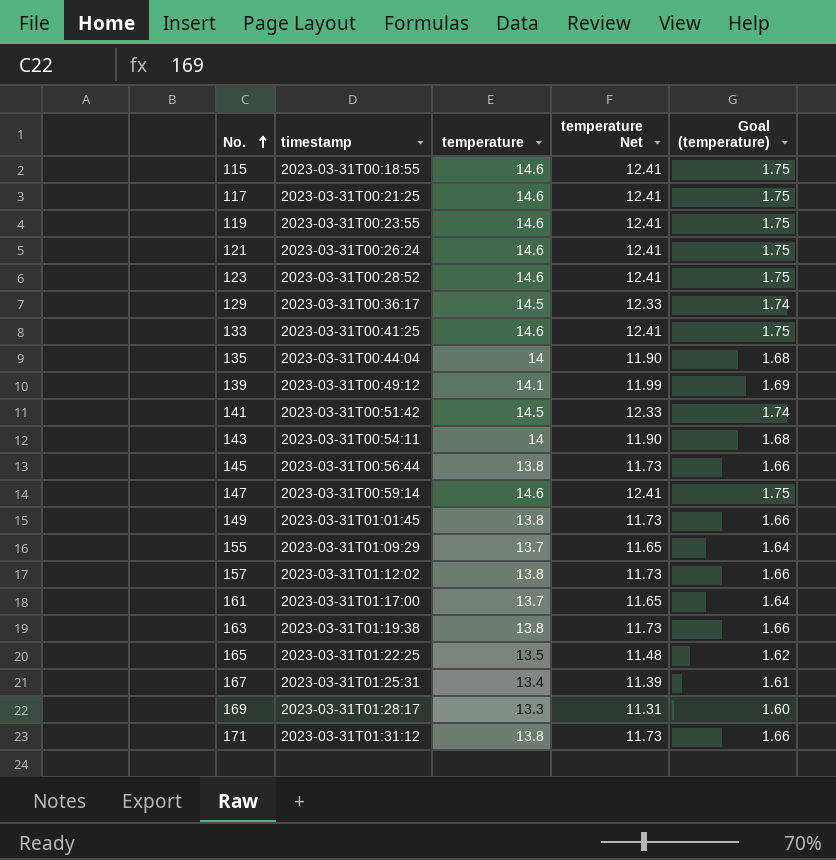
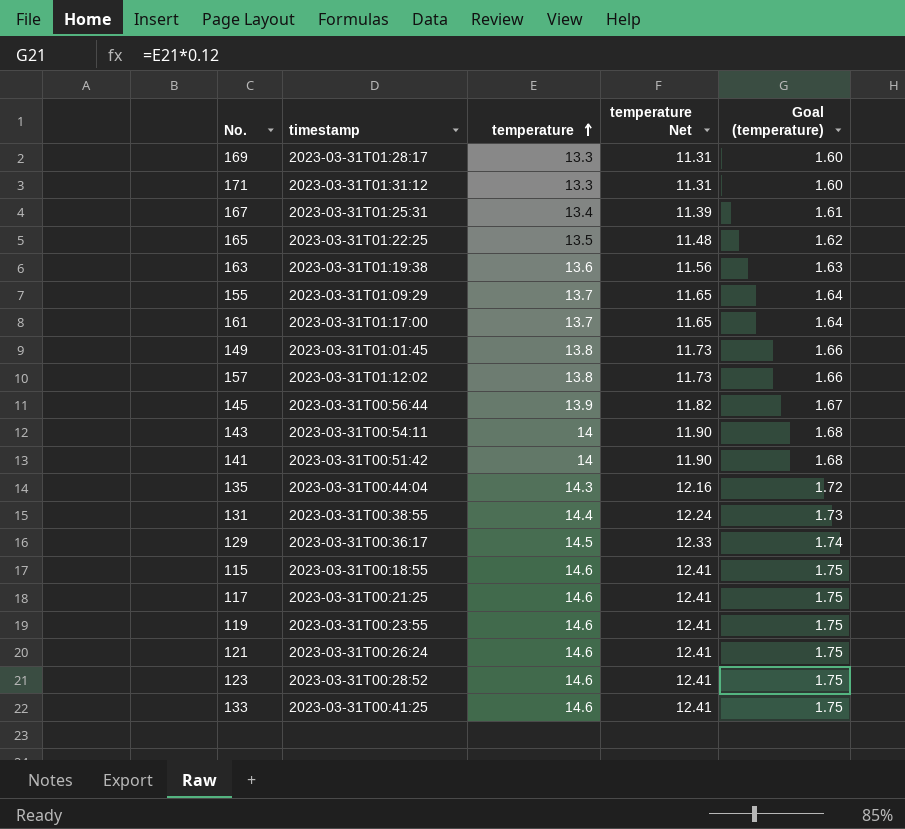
row order: No. ascending -> temperature ascending
row 139: 2023-03-31T00:49:12 | 14.1 | 11.99 | 1.69 -> none
row 147: 2023-03-31T00:59:14 | 14.6 | 12.41 | 1.75 -> none
171 | temperature: 13.8 -> 13.3
171 | temperature Net: 11.73 -> 11.31
171 | Goal (temperature): 1.66 -> 1.60
163 | temperature: 13.8 -> 13.6
163 | temperature Net: 11.73 -> 11.56
163 | Goal (temperature): 1.66 -> 1.63
145 | temperature: 13.8 -> 13.9
145 | temperature Net: 11.73 -> 11.82
145 | Goal (temperature): 1.66 -> 1.67
141 | temperature: 14.5 -> 14
141 | temperature Net: 12.33 -> 11.90
141 | Goal (temperature): 1.74 -> 1.68
135 | temperature: 14 -> 14.3
135 | temperature Net: 11.90 -> 12.16
135 | Goal (temperature): 1.68 -> 1.72
row 131: none -> 2023-03-31T00:38:55 | 14.4 | 12.24 | 1.73

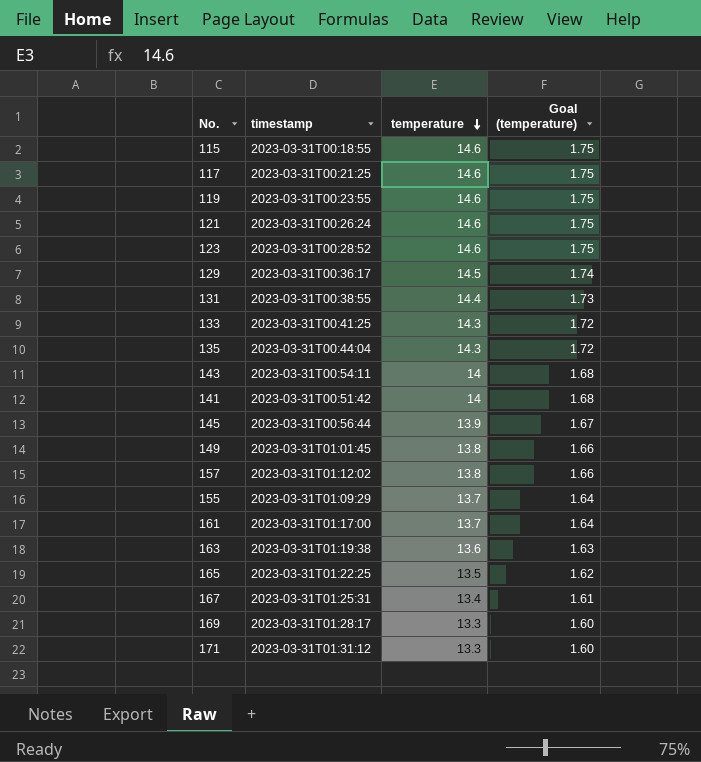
row order: temperature ascending -> temperature descending
column temperature Net | formula: [temperature] * 0.85 -> none
133 | temperature: 14.6 -> 14.3
133 | Goal (temperature): 1.75 -> 1.72

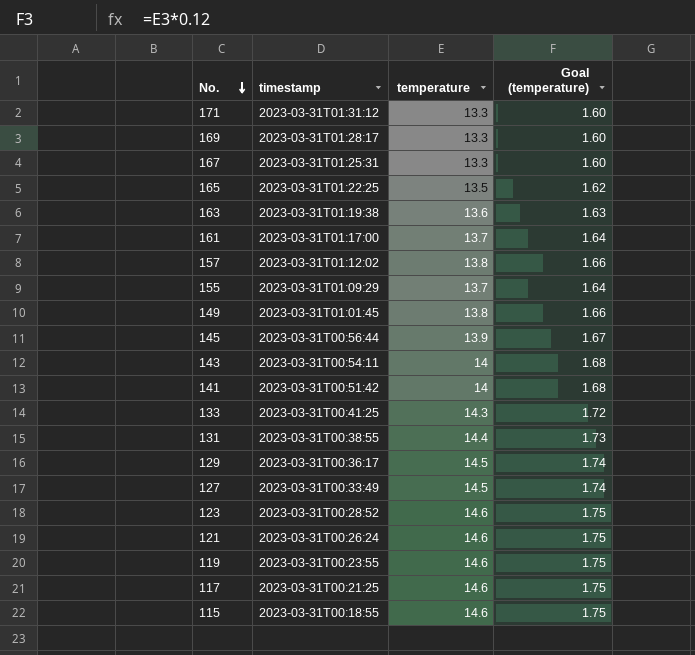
row order: temperature descending -> No. descending
row 135: 2023-03-31T00:44:04 | 14.3 | 1.72 -> none
167 | temperature: 13.4 -> 13.3
167 | Goal (temperature): 1.61 -> 1.60
row 127: none -> 2023-03-31T00:33:49 | 14.5 | 1.74

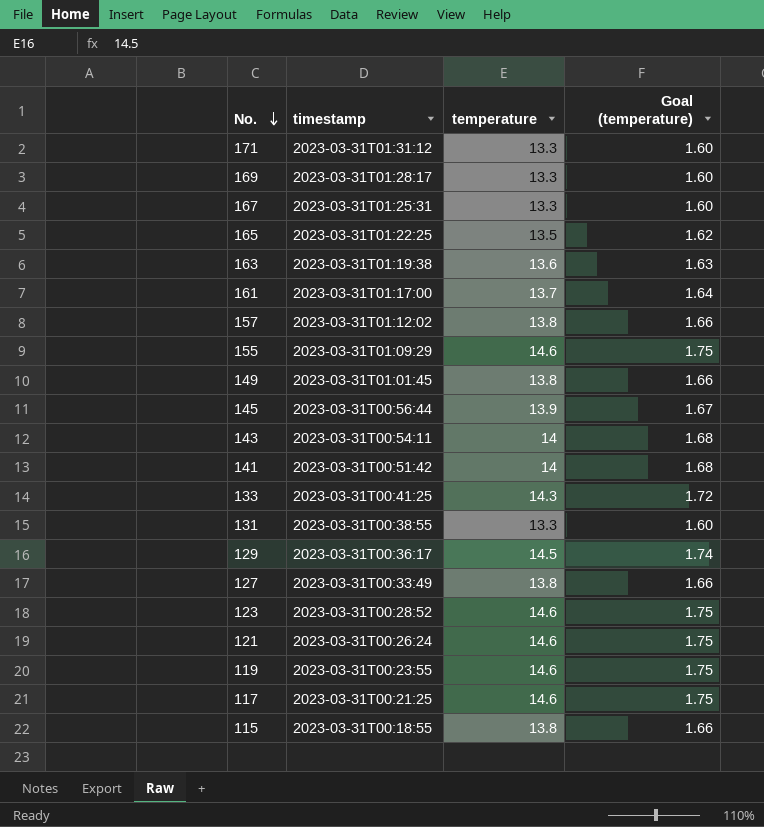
155 | temperature: 13.7 -> 14.6
155 | Goal (temperature): 1.64 -> 1.75
131 | temperature: 14.4 -> 13.3
131 | Goal (temperature): 1.73 -> 1.60
127 | temperature: 14.5 -> 13.8
127 | Goal (temperature): 1.74 -> 1.66
115 | temperature: 14.6 -> 13.8
115 | Goal (temperature): 1.75 -> 1.66

